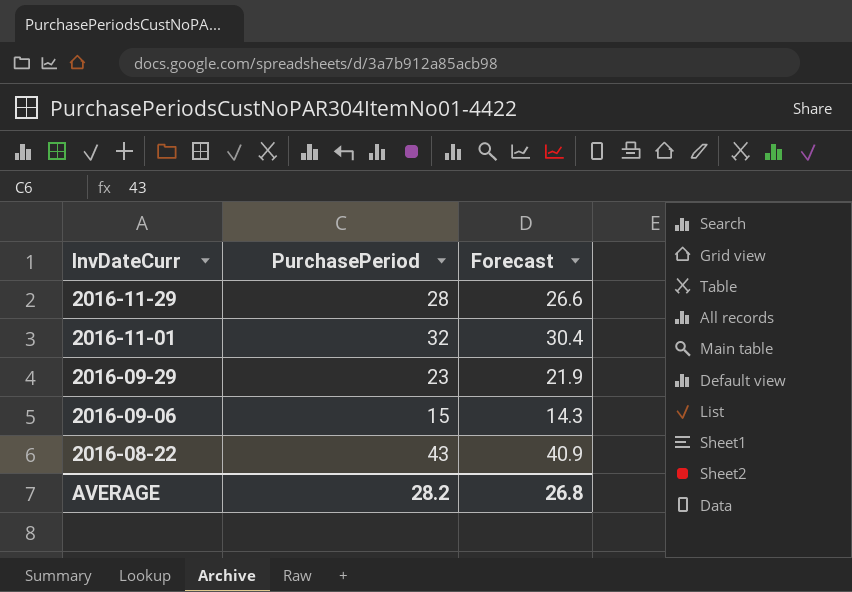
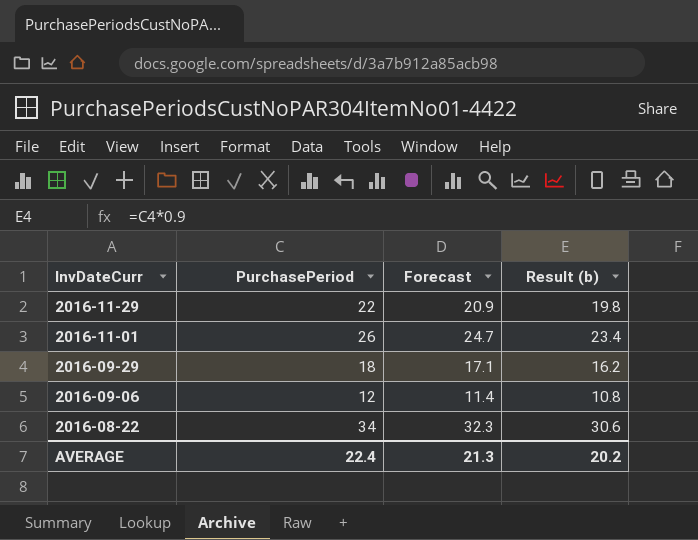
column Result (b) | formula: none -> [PurchasePeriod] * 0.9
2016-11-29 | PurchasePeriod: 28 -> 22
2016-11-29 | Forecast: 26.6 -> 20.9
2016-11-01 | PurchasePeriod: 32 -> 26
2016-11-01 | Forecast: 30.4 -> 24.7
2016-09-29 | PurchasePeriod: 23 -> 18
2016-09-29 | Forecast: 21.9 -> 17.1
2016-09-06 | PurchasePeriod: 15 -> 12
2016-09-06 | Forecast: 14.3 -> 11.4
2016-08-22 | PurchasePeriod: 43 -> 34
2016-08-22 | Forecast: 40.9 -> 32.3
AVERAGE | PurchasePeriod: 28.2 -> 22.4
AVERAGE | Forecast: 26.8 -> 21.3

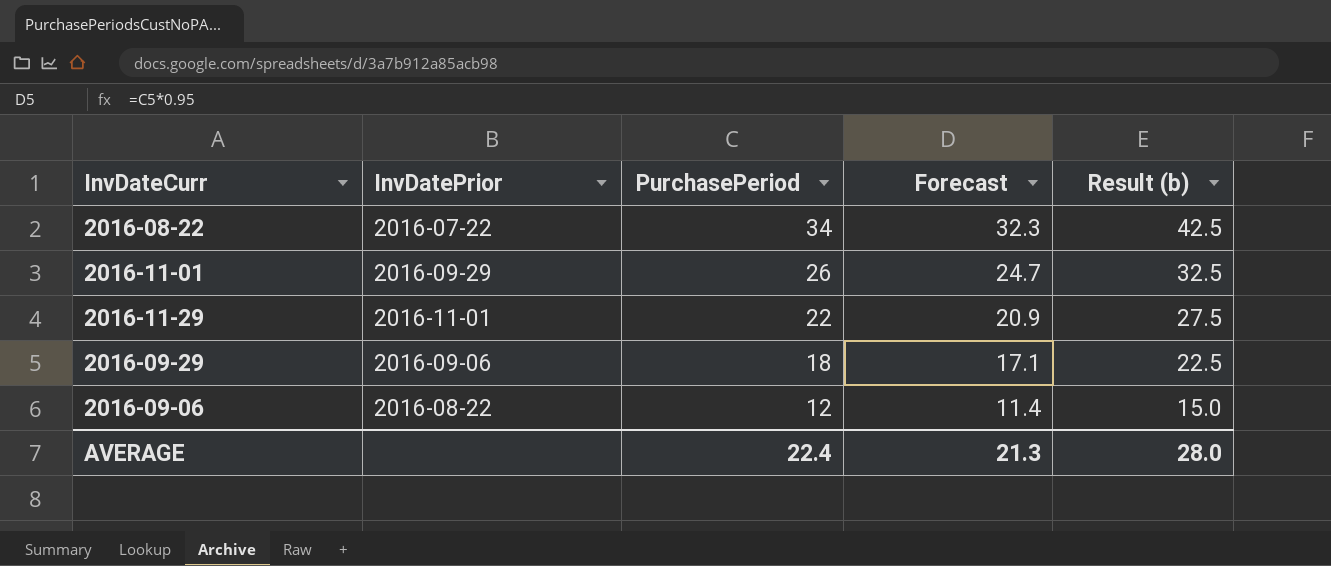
row order: InvDateCurr descending -> PurchasePeriod descending
column InvDatePrior | position: none -> 2
column Result (b) | formula: [PurchasePeriod] * 0.9 -> [PurchasePeriod] * 1.25
AVERAGE | Result (b): 20.2 -> 28.0

